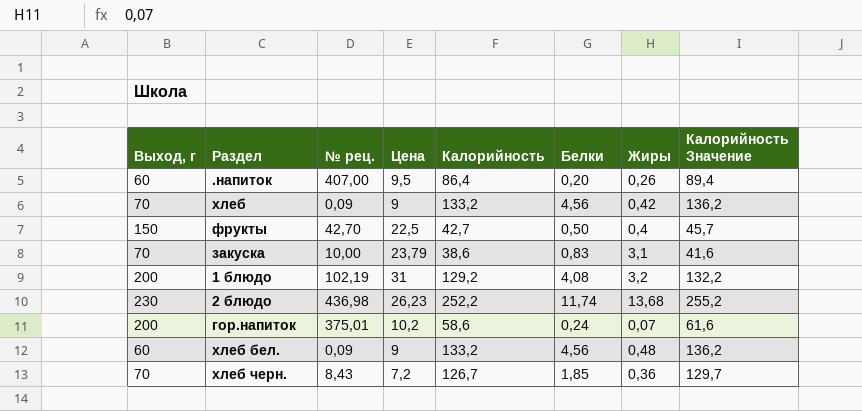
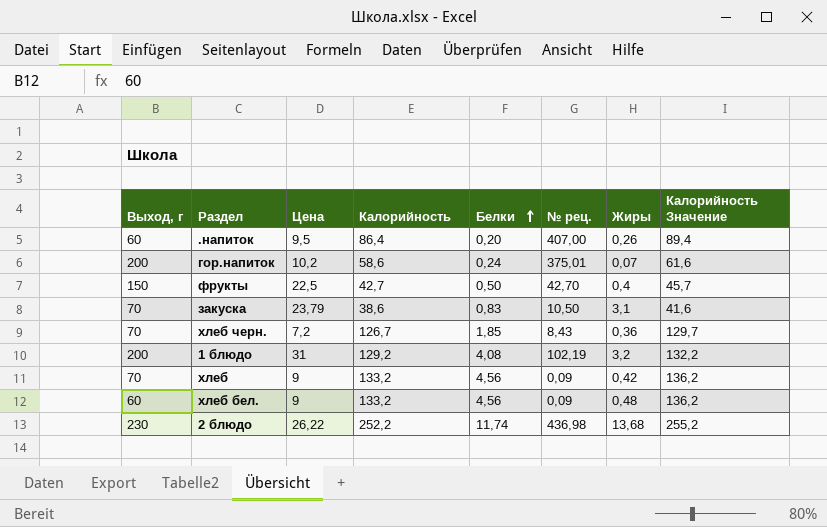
row order: none -> Белки ascending
column № рец. | position: 3 -> 6
закуска | № рец.: 10,00 -> 10,50
2 блюдо | Цена: 26,23 -> 26,22

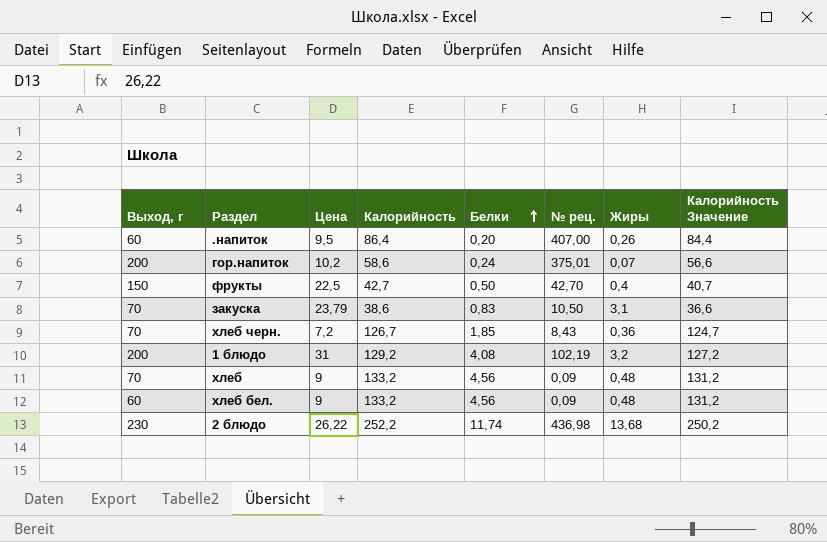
column Калорийность Значение | formula: [Калорийность] + 3 -> [Калорийность] - 2
хлеб | Жиры: 0,42 -> 0,48

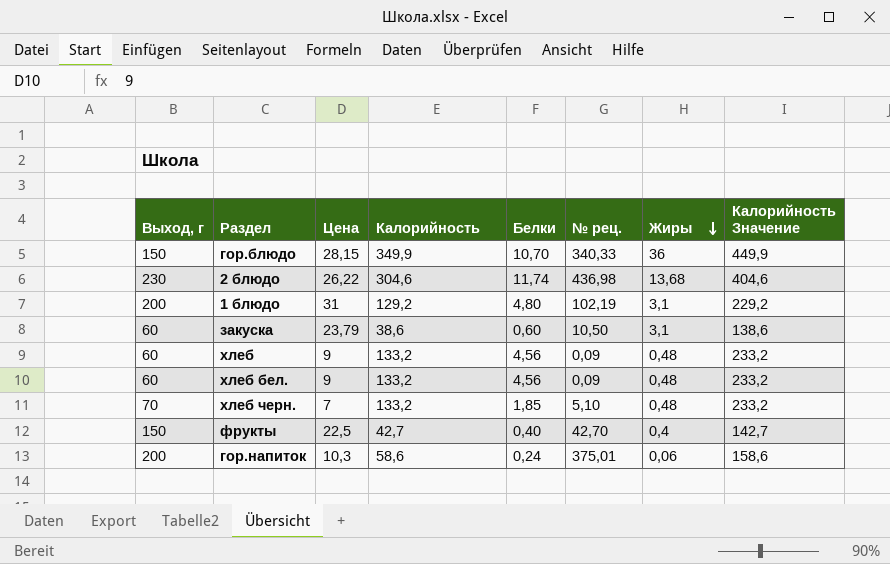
row order: Белки ascending -> Жиры descending
column Калорийность Значение | formula: [Калорийность] - 2 -> [Калорийность] + 100
row .напиток: 60 | 9,5 | 86,4 | 0,20 | 407,00 | 0,26 | 84,4 -> none
row гор.блюдо: none -> 150 | 28,15 | 349,9 | 10,70 | 340,33 | 36 | 449,9
2 блюдо | Калорийность: 252,2 -> 304,6
1 блюдо | Белки: 4,08 -> 4,80
1 блюдо | Жиры: 3,2 -> 3,1
закуска | Выход, г: 70 -> 60
закуска | Белки: 0,83 -> 0,60
хлеб | Выход, г: 70 -> 60
хлеб черн. | Цена: 7,2 -> 7
хлеб черн. | Калорийность: 126,7 -> 133,2
хлеб черн. | № рец.: 8,43 -> 5,10
хлеб черн. | Жиры: 0,36 -> 0,48
фрукты | Белки: 0,50 -> 0,40
гор.напиток | Цена: 10,2 -> 10,3
гор.напиток | Жиры: 0,07 -> 0,06

